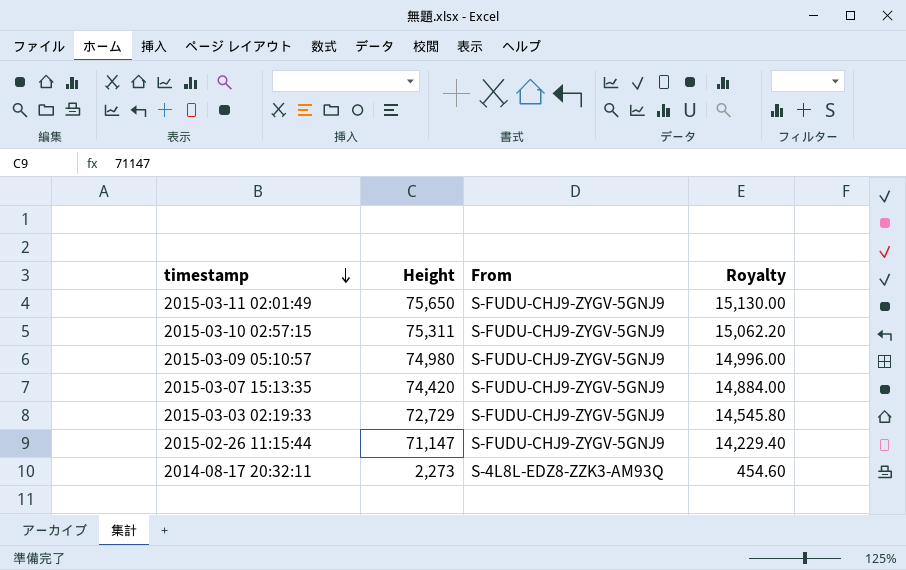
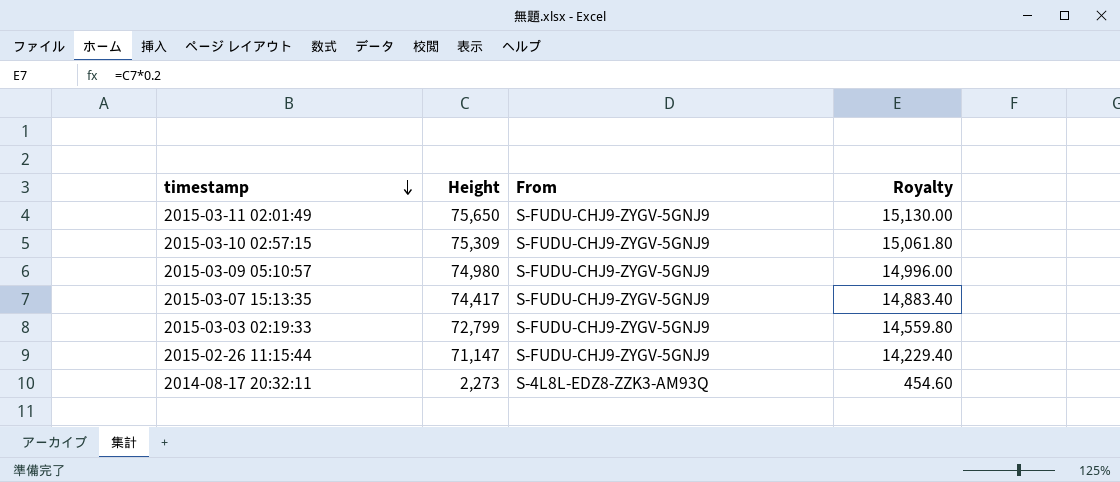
2015-03-10 02:57:15 | Height: 75,311 -> 75,309
2015-03-10 02:57:15 | Royalty: 15,062.20 -> 15,061.80
2015-03-07 15:13:35 | Height: 74,420 -> 74,417
2015-03-07 15:13:35 | Royalty: 14,884.00 -> 14,883.40
2015-03-03 02:19:33 | Height: 72,729 -> 72,799
2015-03-03 02:19:33 | Royalty: 14,545.80 -> 14,559.80

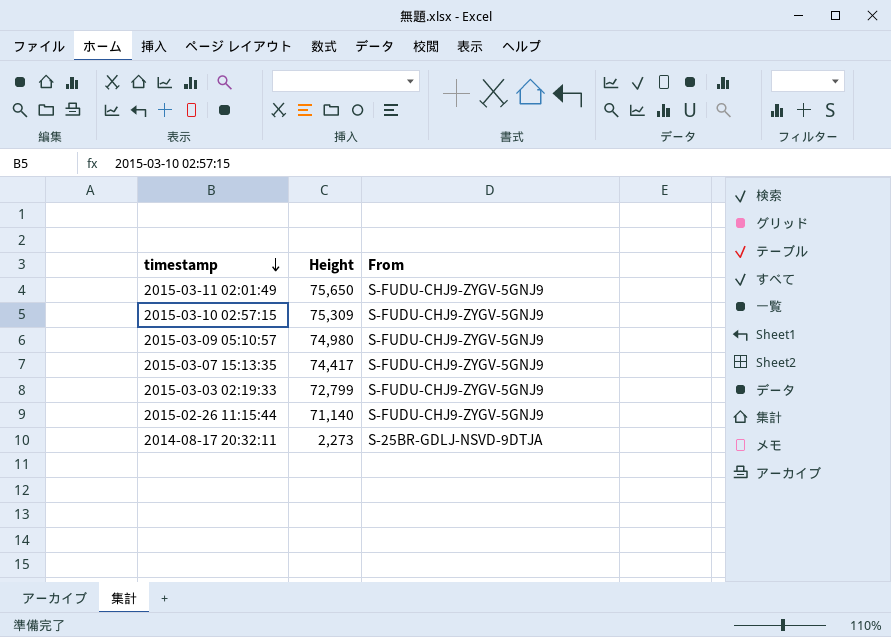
column Royalty | formula: [Height] * 0.2 -> none
2015-02-26 11:15:44 | Height: 71,147 -> 71,140
2014-08-17 20:32:11 | From: S-4L8L-EDZ8-ZZK3-AM93Q -> S-25BR-GDLJ-NSVD-9DTJA

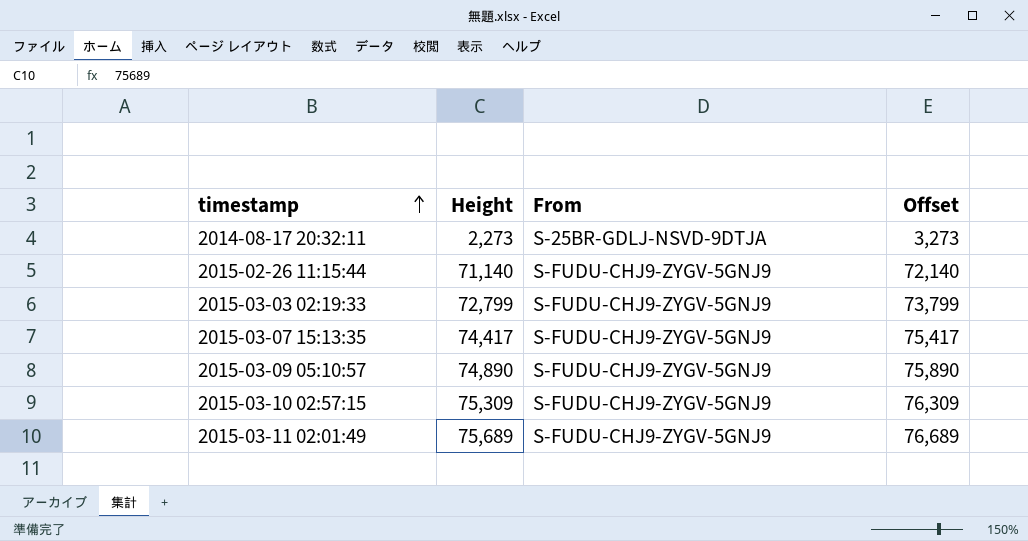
row order: timestamp descending -> timestamp ascending
column Offset | formula: none -> [Height] + 1000
2015-03-09 05:10:57 | Height: 74,980 -> 74,890
2015-03-11 02:01:49 | Height: 75,650 -> 75,689

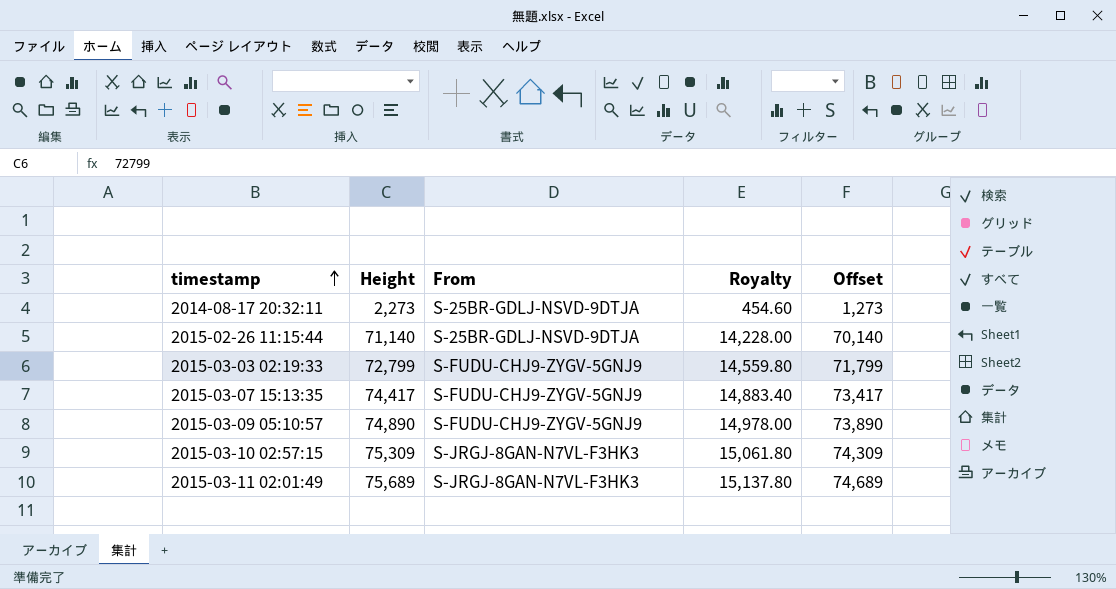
column Royalty | formula: none -> [Height] * 0.2
column Offset | formula: [Height] + 1000 -> [Height] - 1000
2015-02-26 11:15:44 | From: S-FUDU-CHJ9-ZYGV-5GNJ9 -> S-25BR-GDLJ-NSVD-9DTJA
2015-03-10 02:57:15 | From: S-FUDU-CHJ9-ZYGV-5GNJ9 -> S-JRGJ-8GAN-N7VL-F3HK3
2015-03-11 02:01:49 | From: S-FUDU-CHJ9-ZYGV-5GNJ9 -> S-JRGJ-8GAN-N7VL-F3HK3

